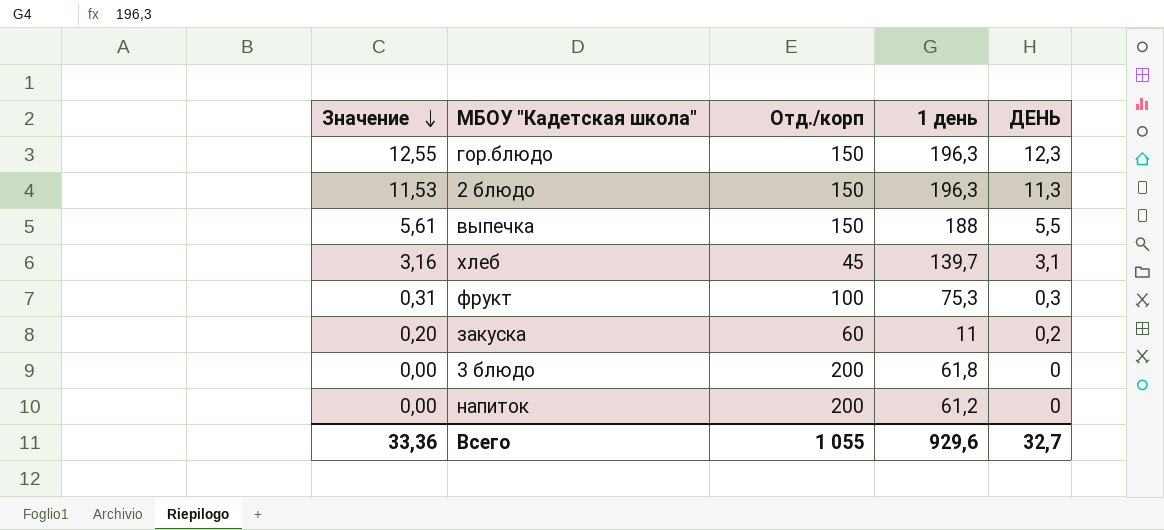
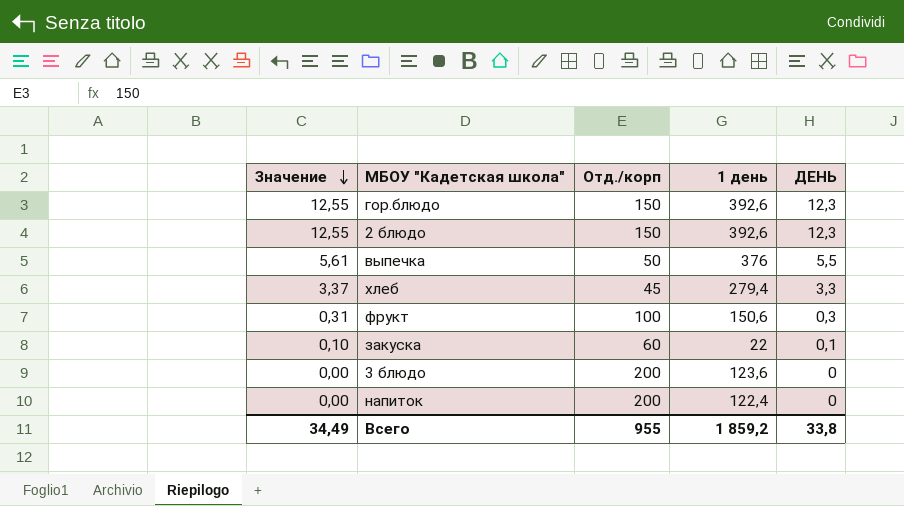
гор.блюдо | 1 день: 196,3 -> 392,6
2 блюдо | Значение: 11,53 -> 12,55
2 блюдо | 1 день: 196,3 -> 392,6
2 блюдо | ДЕНЬ: 11,3 -> 12,3
выпечка | Отд./корп: 150 -> 50
выпечка | 1 день: 188 -> 376
хлеб | Значение: 3,16 -> 3,37
хлеб | 1 день: 139,7 -> 279,4
хлеб | ДЕНЬ: 3,1 -> 3,3
фрукт | 1 день: 75,3 -> 150,6
закуска | Значение: 0,20 -> 0,10
закуска | 1 день: 11 -> 22
закуска | ДЕНЬ: 0,2 -> 0,1
3 блюдо | 1 день: 61,8 -> 123,6
напиток | 1 день: 61,2 -> 122,4
Всего | Значение: 33,36 -> 34,49
Всего | Отд./корп: 1 055 -> 955
Всего | 1 день: 929,6 -> 1 859,2
Всего | ДЕНЬ: 32,7 -> 33,8

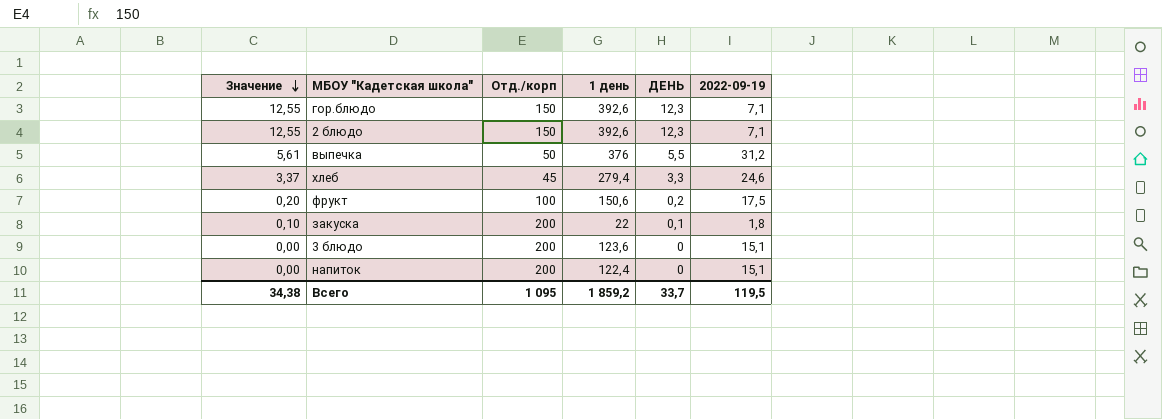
column 2022-09-19 | position: none -> 6
фрукт | Значение: 0,31 -> 0,20
фрукт | ДЕНЬ: 0,3 -> 0,2
закуска | Отд./корп: 60 -> 200
Всего | Значение: 34,49 -> 34,38
Всего | Отд./корп: 955 -> 1 095
Всего | ДЕНЬ: 33,8 -> 33,7

